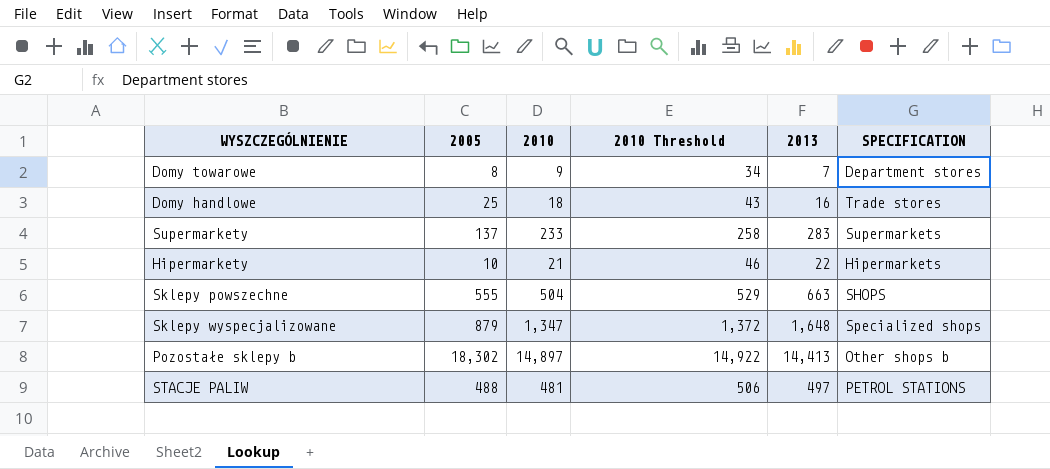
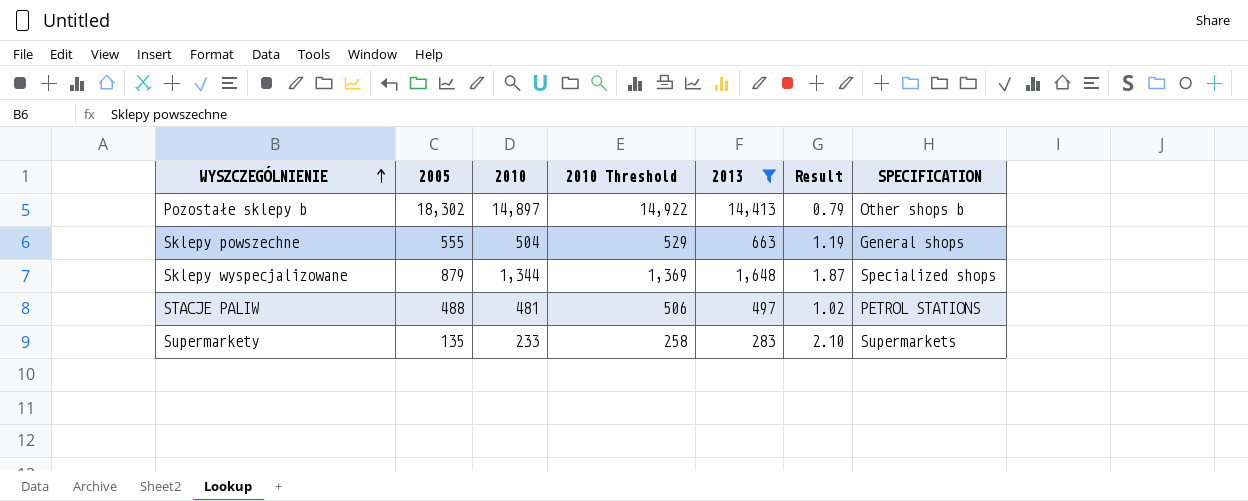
filter: none -> 2013 >= 283
row order: none -> WYSZCZEGÓLNIENIE ascending
column Result | formula: none -> [2013] / [2005]
Sklepy powszechne | SPECIFICATION: SHOPS -> General shops
Sklepy wyspecjalizowane | 2010: 1,347 -> 1,344
Sklepy wyspecjalizowane | 2010 Threshold: 1,372 -> 1,369
Supermarkety | 2005: 137 -> 135

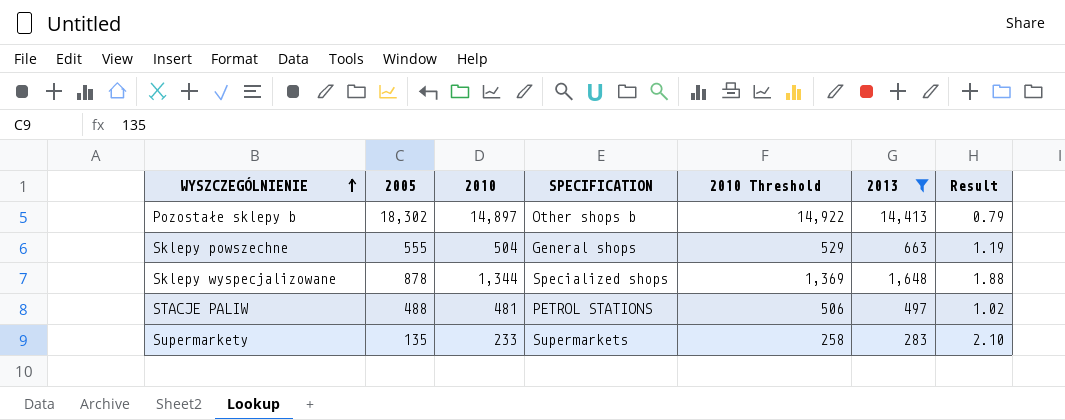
column SPECIFICATION | position: 7 -> 4
Sklepy wyspecjalizowane | 2005: 879 -> 878
Sklepy wyspecjalizowane | Result: 1.87 -> 1.88

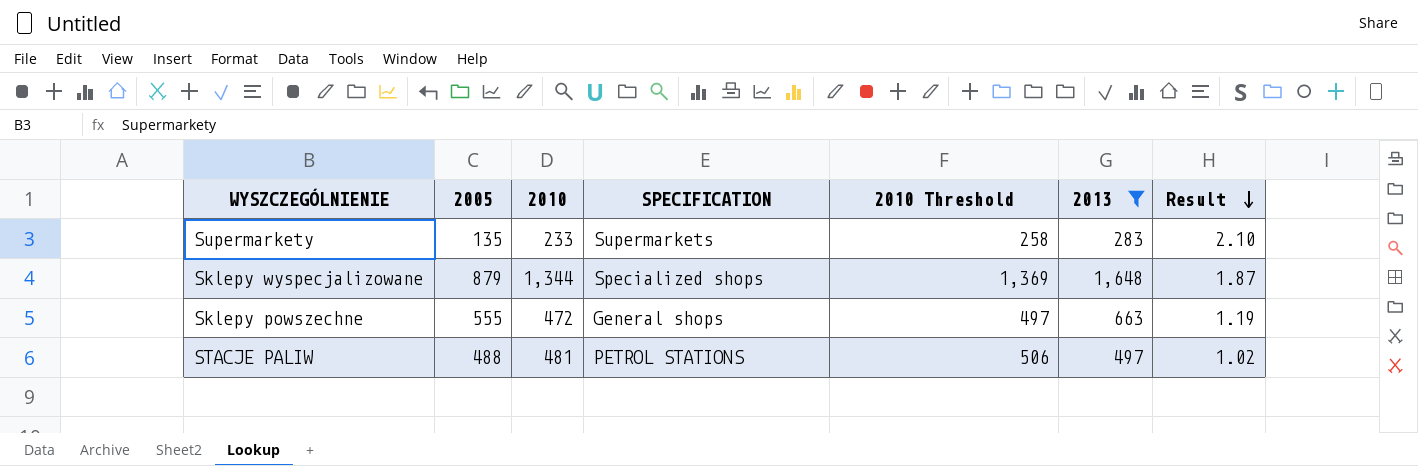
row order: WYSZCZEGÓLNIENIE ascending -> Result descending
row Pozostałe sklepy b: 18,302 | 14,897 | Other shops b | 14,922 | 14,413 | 0.79 -> none
Sklepy wyspecjalizowane | 2005: 878 -> 879
Sklepy wyspecjalizowane | Result: 1.88 -> 1.87
Sklepy powszechne | 2010: 504 -> 472
Sklepy powszechne | 2010 Threshold: 529 -> 497

